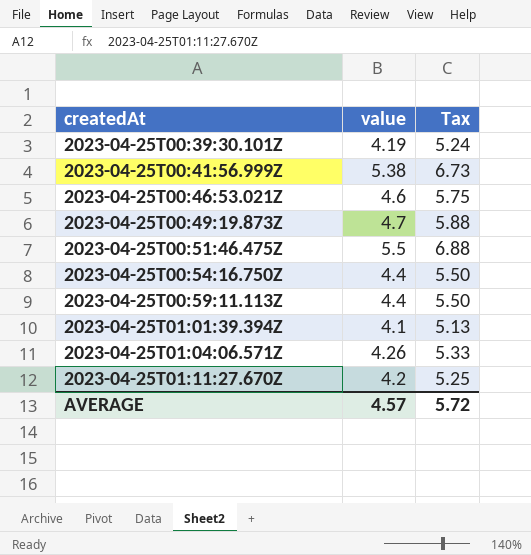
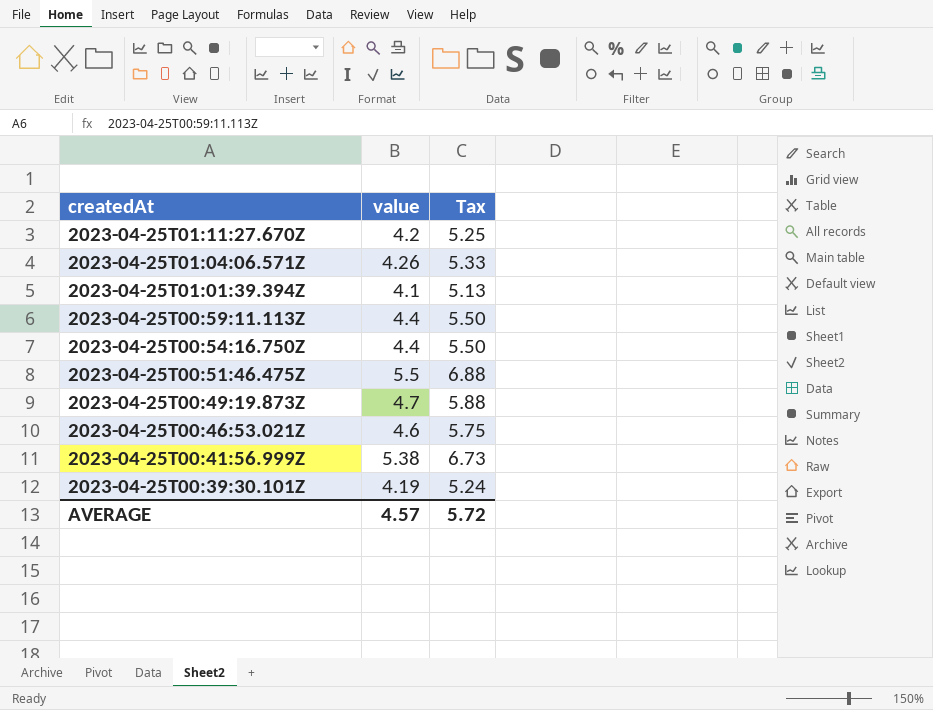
row order: createdAt ascending -> createdAt descending

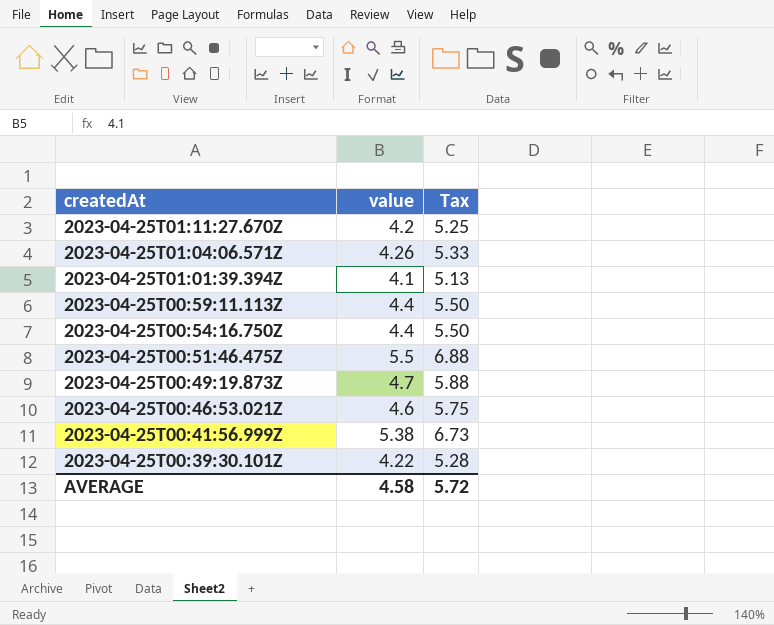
2023-04-25T00:39:30.101Z | value: 4.19 -> 4.22
2023-04-25T00:39:30.101Z | Tax: 5.24 -> 5.28
AVERAGE | value: 4.57 -> 4.58

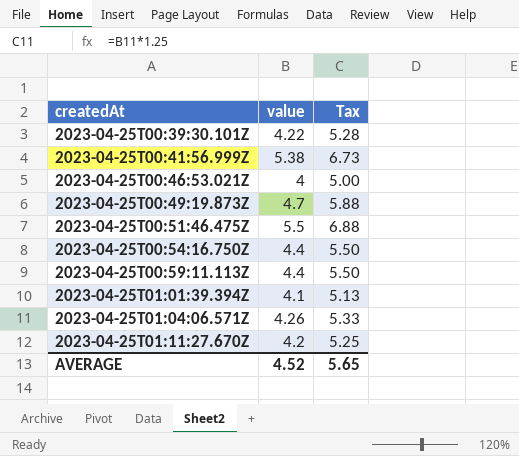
row order: createdAt descending -> createdAt ascending
2023-04-25T00:46:53.021Z | value: 4.6 -> 4
2023-04-25T00:46:53.021Z | Tax: 5.75 -> 5.00
AVERAGE | value: 4.58 -> 4.52
AVERAGE | Tax: 5.72 -> 5.65

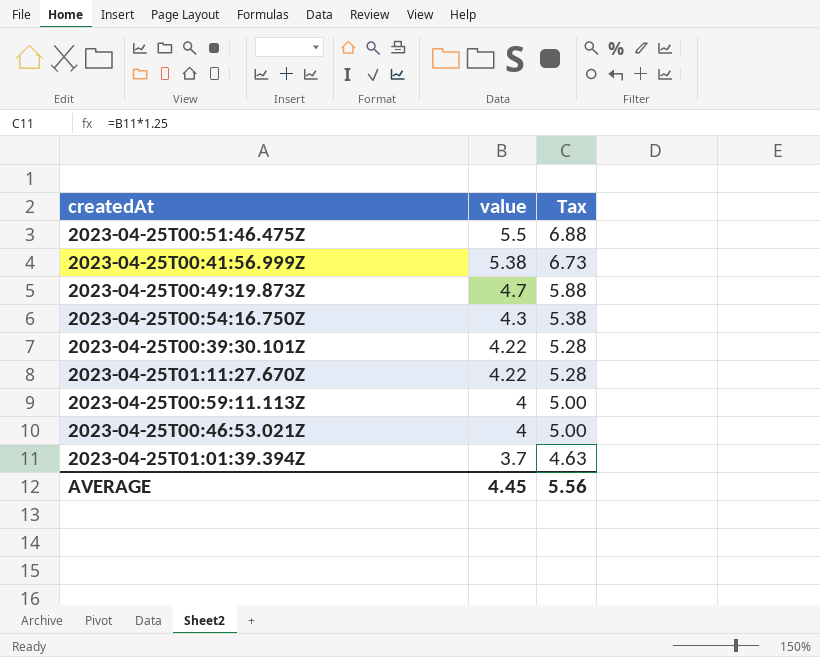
row order: createdAt ascending -> value descending
row 2023-04-25T01:04:06.571Z: 4.26 | 5.33 -> none
2023-04-25T00:54:16.750Z | value: 4.4 -> 4.3
2023-04-25T00:54:16.750Z | Tax: 5.50 -> 5.38
2023-04-25T01:11:27.670Z | value: 4.2 -> 4.22
2023-04-25T01:11:27.670Z | Tax: 5.25 -> 5.28
2023-04-25T00:59:11.113Z | value: 4.4 -> 4
2023-04-25T00:59:11.113Z | Tax: 5.50 -> 5.00
2023-04-25T01:01:39.394Z | value: 4.1 -> 3.7
2023-04-25T01:01:39.394Z | Tax: 5.13 -> 4.63
AVERAGE | value: 4.52 -> 4.45
AVERAGE | Tax: 5.65 -> 5.56

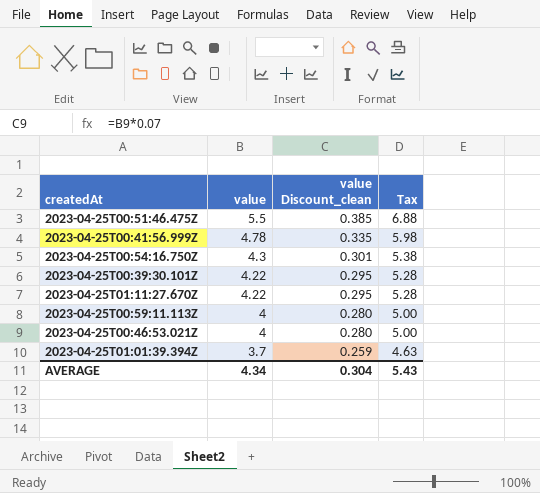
column value Discount_clean | formula: none -> [value] * 0.07
row 2023-04-25T00:49:19.873Z: 4.7 | 5.88 -> none
2023-04-25T00:41:56.999Z | value: 5.38 -> 4.78
2023-04-25T00:41:56.999Z | Tax: 6.73 -> 5.98
AVERAGE | value: 4.45 -> 4.34
AVERAGE | Tax: 5.56 -> 5.43

